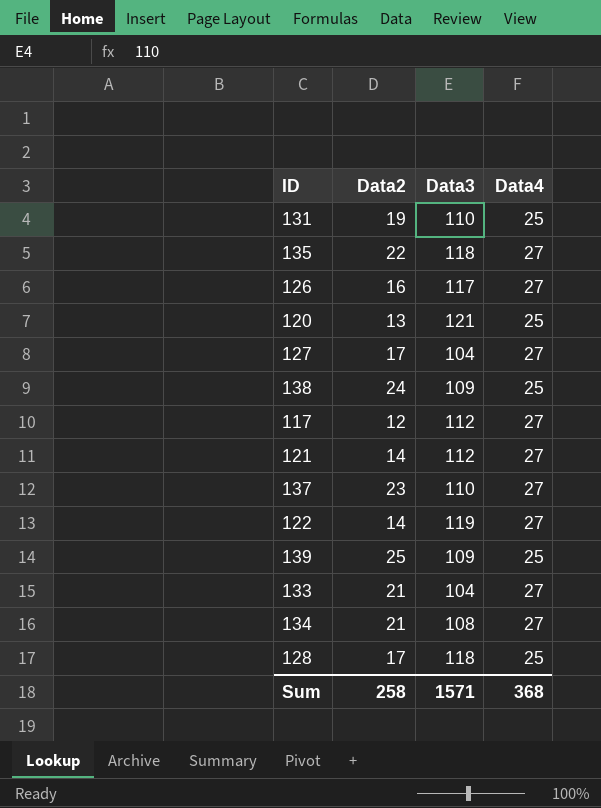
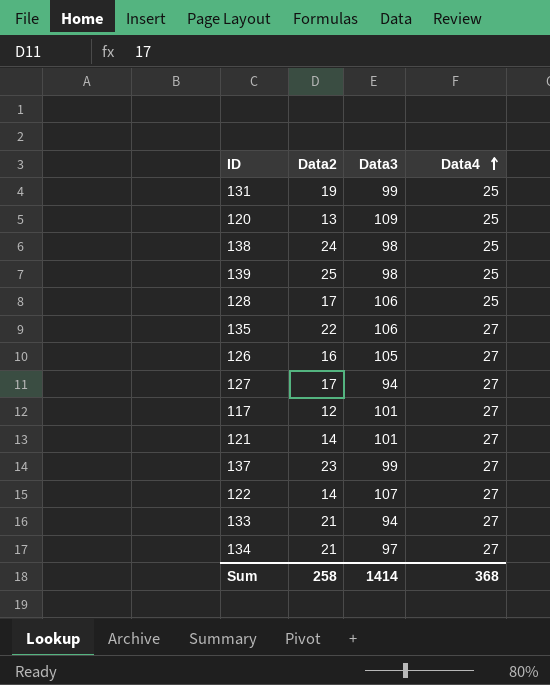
row order: none -> Data4 ascending
131 | Data3: 110 -> 99
120 | Data3: 121 -> 109
138 | Data3: 109 -> 98
139 | Data3: 109 -> 98
128 | Data3: 118 -> 106
135 | Data3: 118 -> 106
126 | Data3: 117 -> 105
127 | Data3: 104 -> 94
117 | Data3: 112 -> 101
121 | Data3: 112 -> 101
137 | Data3: 110 -> 99
122 | Data3: 119 -> 107
133 | Data3: 104 -> 94
134 | Data3: 108 -> 97
Sum | Data3: 1571 -> 1414

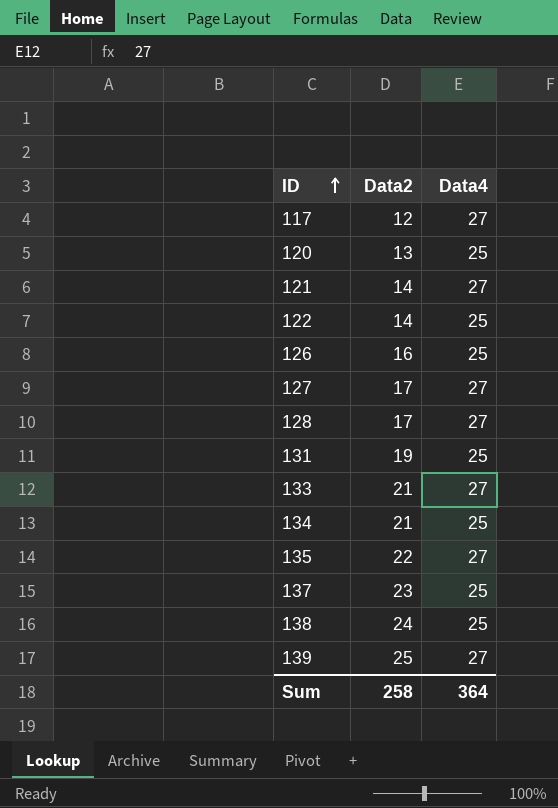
row order: Data4 ascending -> ID ascending
column Data3 | position: 3 -> none
122 | Data4: 27 -> 25
126 | Data4: 27 -> 25
128 | Data4: 25 -> 27
134 | Data4: 27 -> 25
137 | Data4: 27 -> 25
139 | Data4: 25 -> 27
Sum | Data4: 368 -> 364

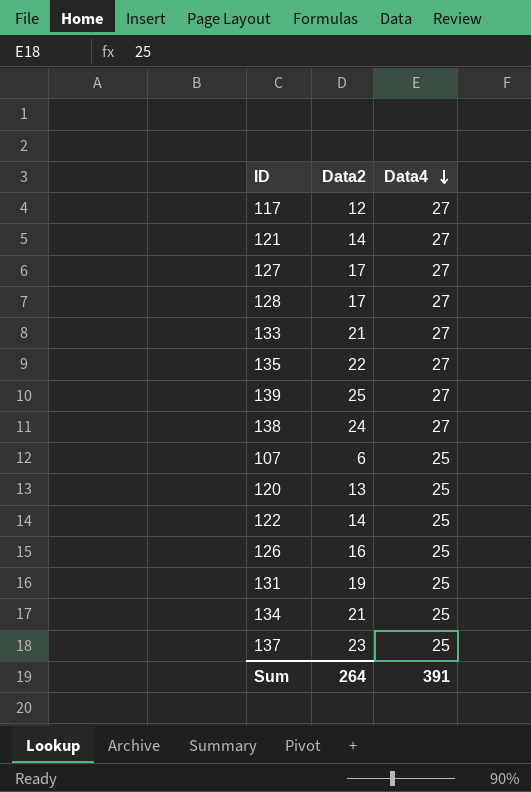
row order: ID ascending -> Data4 descending
138 | Data4: 25 -> 27
row 107: none -> 6 | 25
Sum | Data2: 258 -> 264
Sum | Data4: 364 -> 391

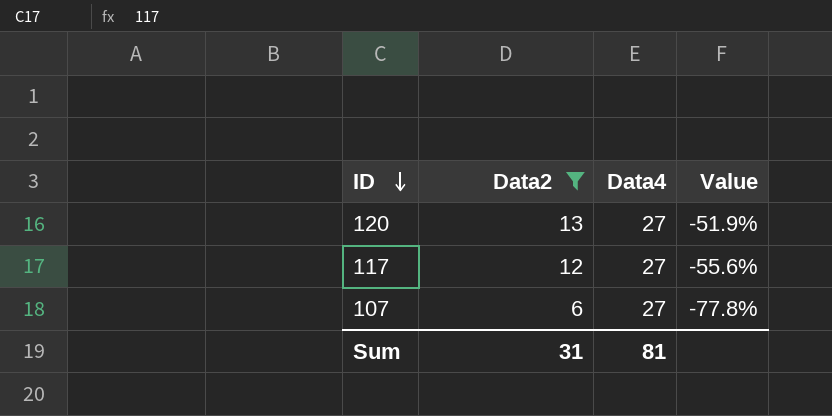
filter: none -> Data2 <= 13
row order: Data4 descending -> ID descending
column Value | formula: none -> ([Data2] - [Data4]) / [Data4]
120 | Data4: 25 -> 27
107 | Data4: 25 -> 27
Sum | Data2: 264 -> 31
Sum | Data4: 391 -> 81

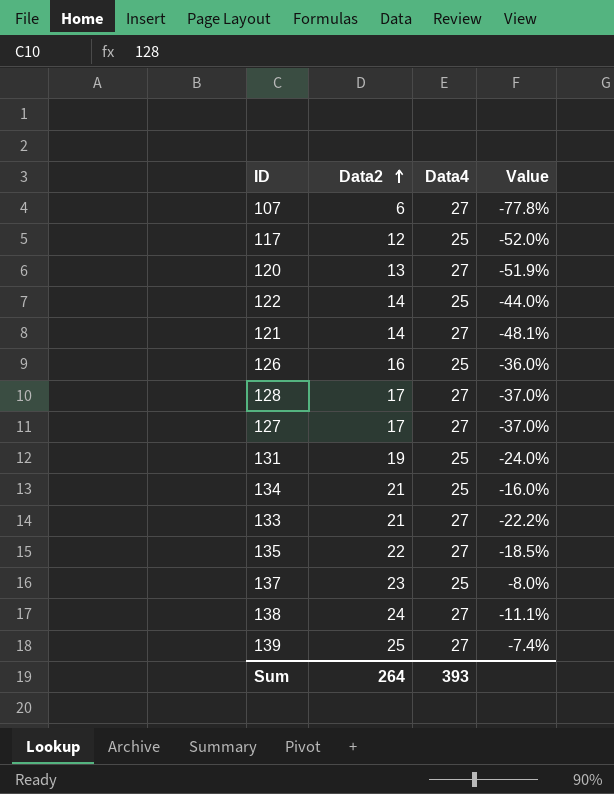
filter: Data2 <= 13 -> none
row order: ID descending -> Data2 ascending
117 | Data4: 27 -> 25
117 | Value: -55.6% -> -52.0%
Sum | Data2: 31 -> 264
Sum | Data4: 81 -> 393

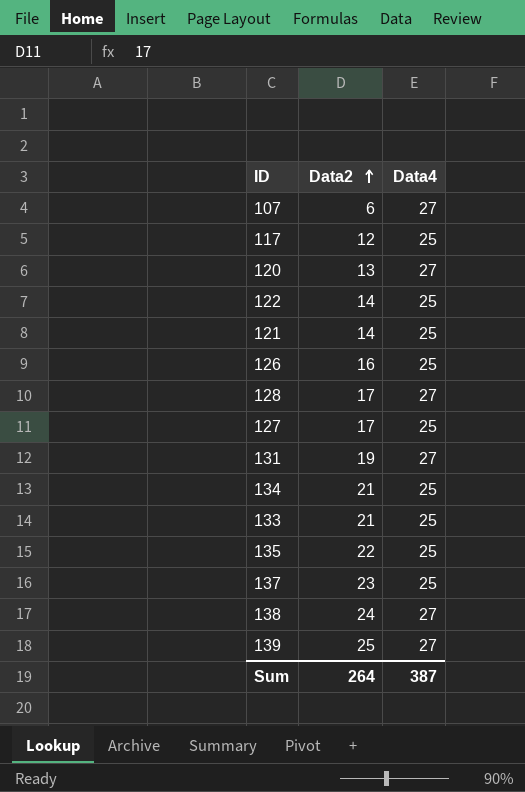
column Value | formula: ([Data2] - [Data4]) / [Data4] -> none
121 | Data4: 27 -> 25
127 | Data4: 27 -> 25
131 | Data4: 25 -> 27
133 | Data4: 27 -> 25
135 | Data4: 27 -> 25
Sum | Data4: 393 -> 387

